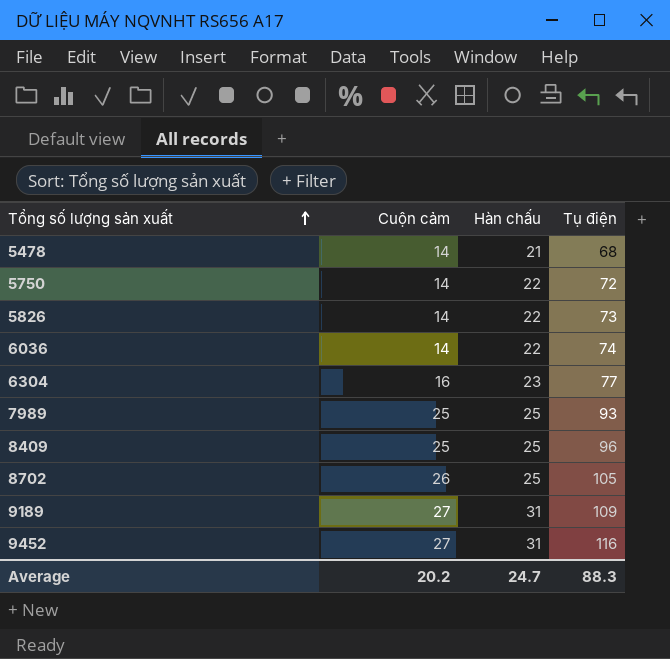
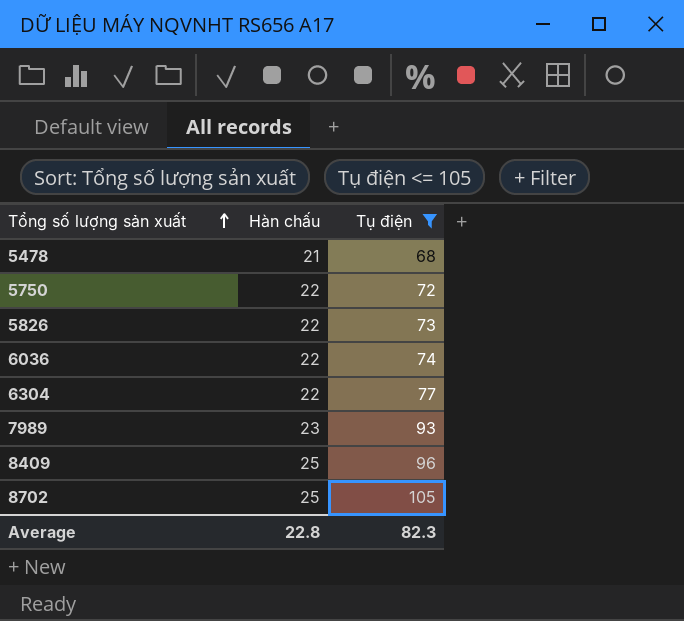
filter: none -> Tụ điện <= 105
column Cuộn cảm | position: 2 -> none
6304 | Hàn chấu: 23 -> 22
7989 | Hàn chấu: 25 -> 23
Average | Hàn chấu: 24.7 -> 22.8
Average | Tụ điện: 88.3 -> 82.3

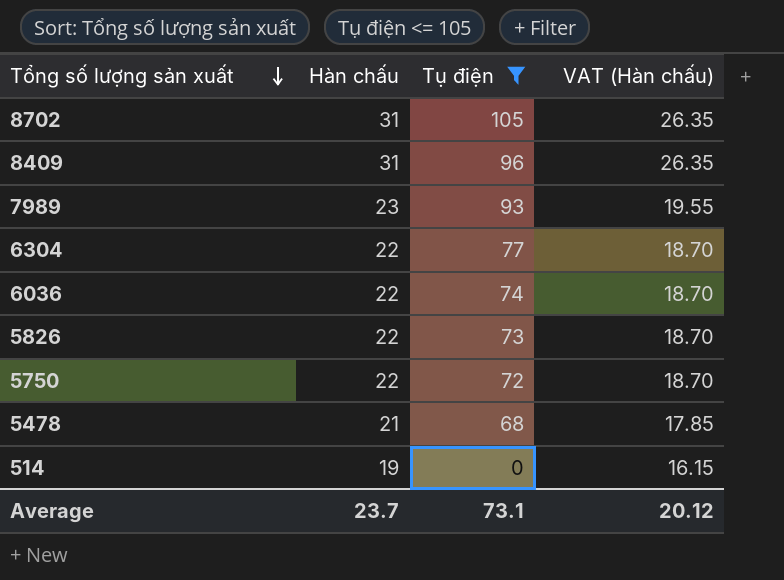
row order: Tổng số lượng sản xuất ascending -> Tổng số lượng sản xuất descending
column VAT (Hàn chấu) | formula: none -> [Hàn chấu] * 0.85
8702 | Hàn chấu: 25 -> 31
8409 | Hàn chấu: 25 -> 31
row 514: none -> 19 | 0 | 16.15
Average | Hàn chấu: 22.8 -> 23.7
Average | Tụ điện: 82.3 -> 73.1

